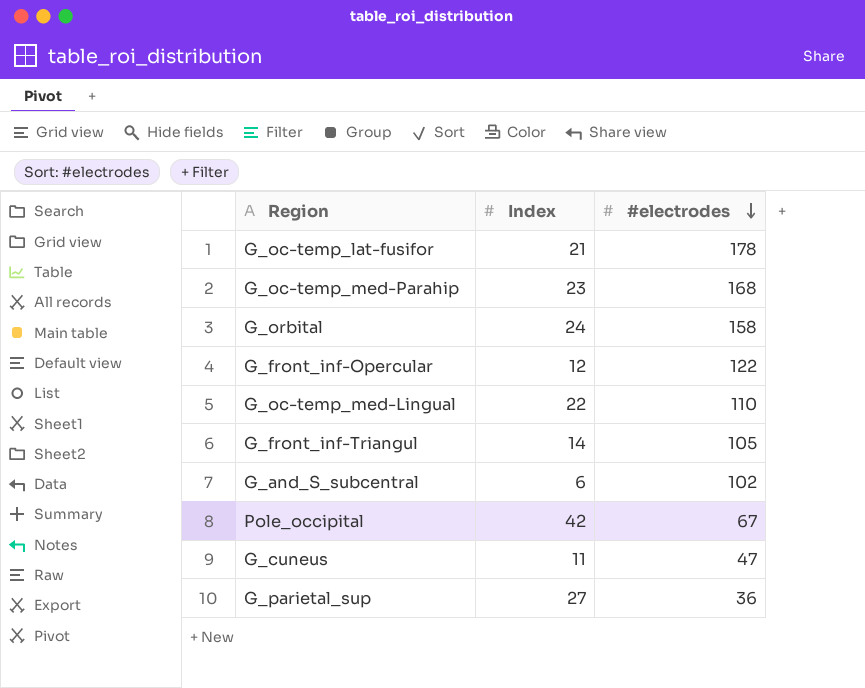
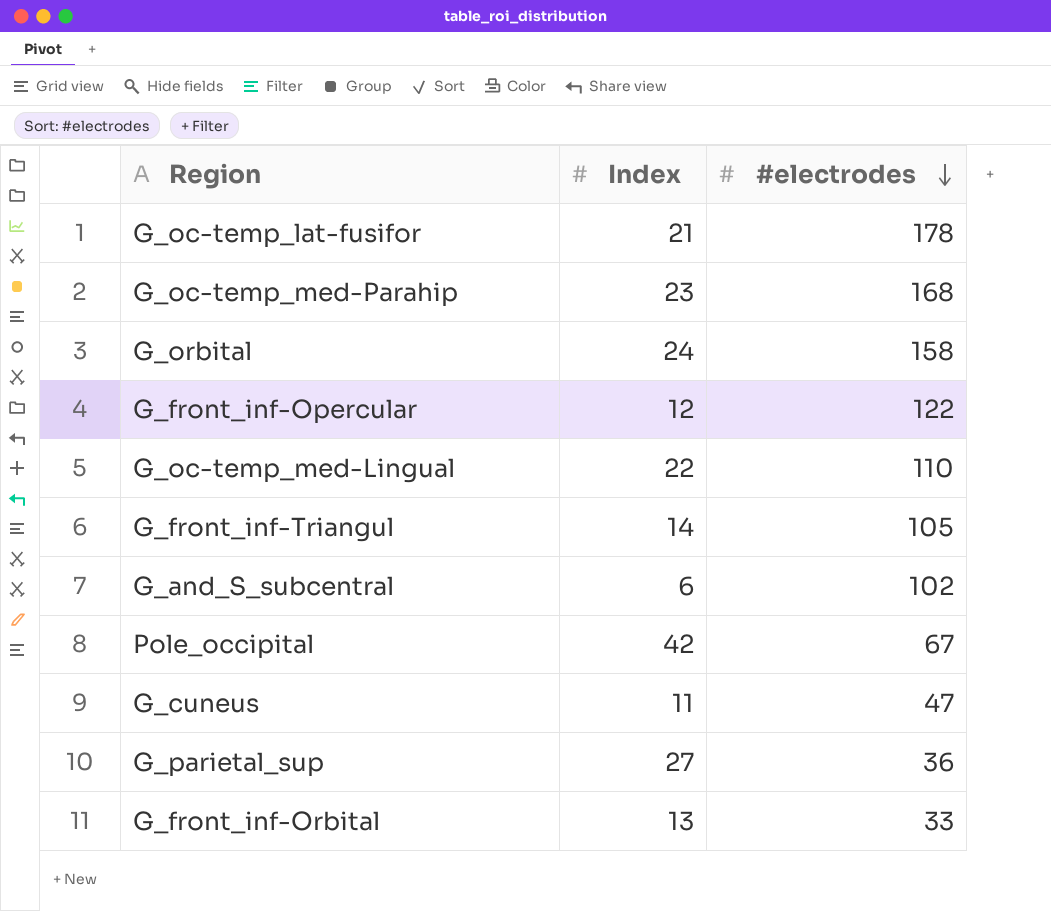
row G_front_inf-Orbital: none -> 13 | 33

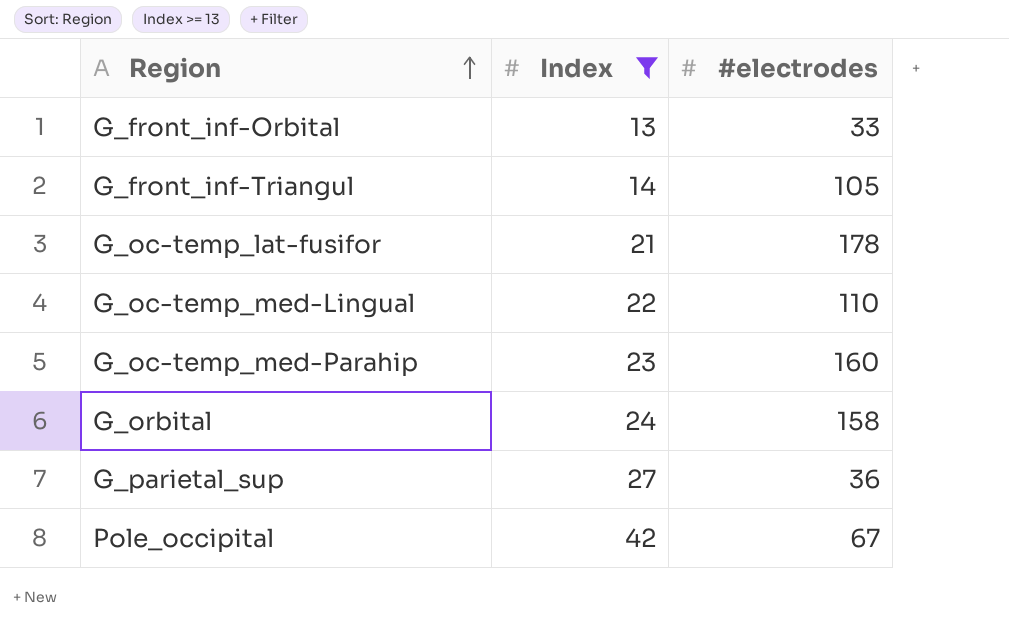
filter: none -> Index >= 13
row order: #electrodes descending -> Region ascending
G_oc-temp_med-Parahip | #electrodes: 168 -> 160

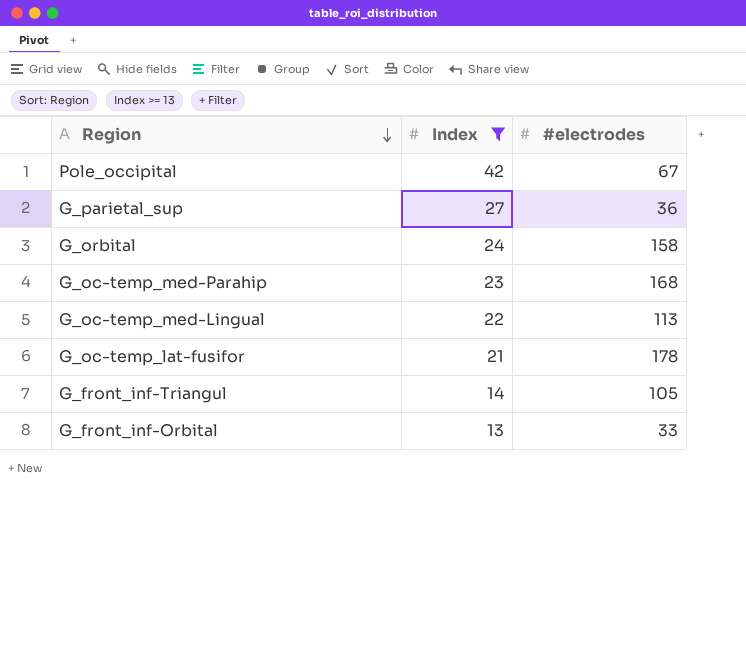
row order: Region ascending -> Region descending
G_oc-temp_med-Parahip | #electrodes: 160 -> 168
G_oc-temp_med-Lingual | #electrodes: 110 -> 113

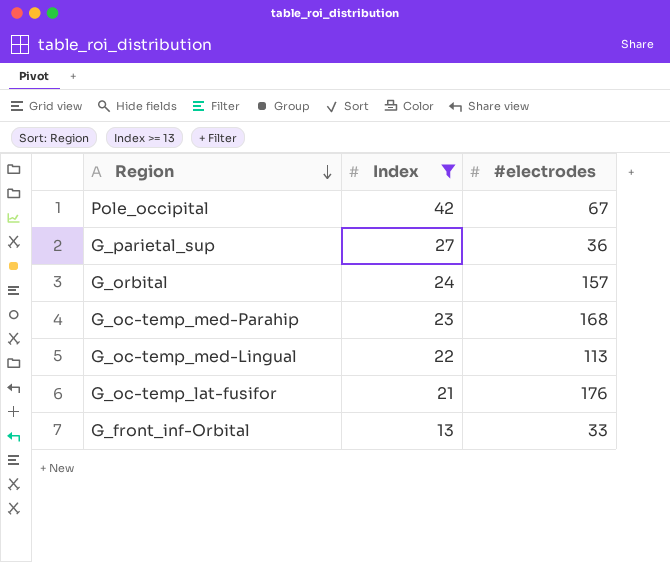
row G_front_inf-Triangul: 14 | 105 -> none
G_orbital | #electrodes: 158 -> 157
G_oc-temp_lat-fusifor | #electrodes: 178 -> 176

